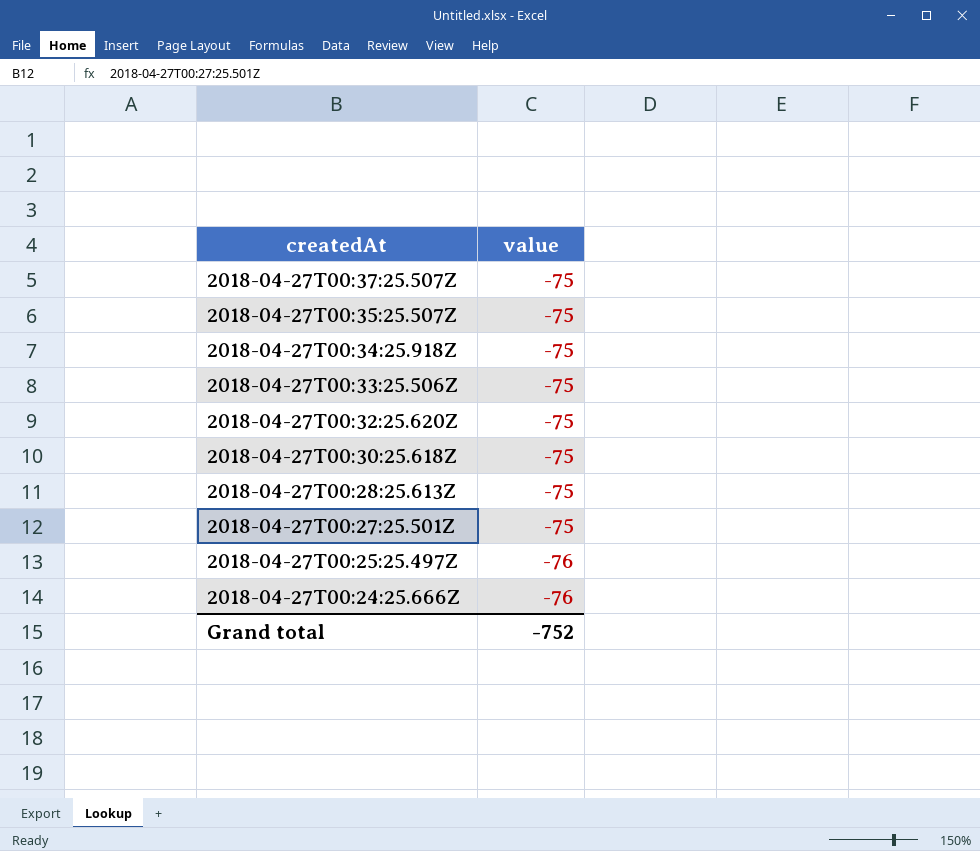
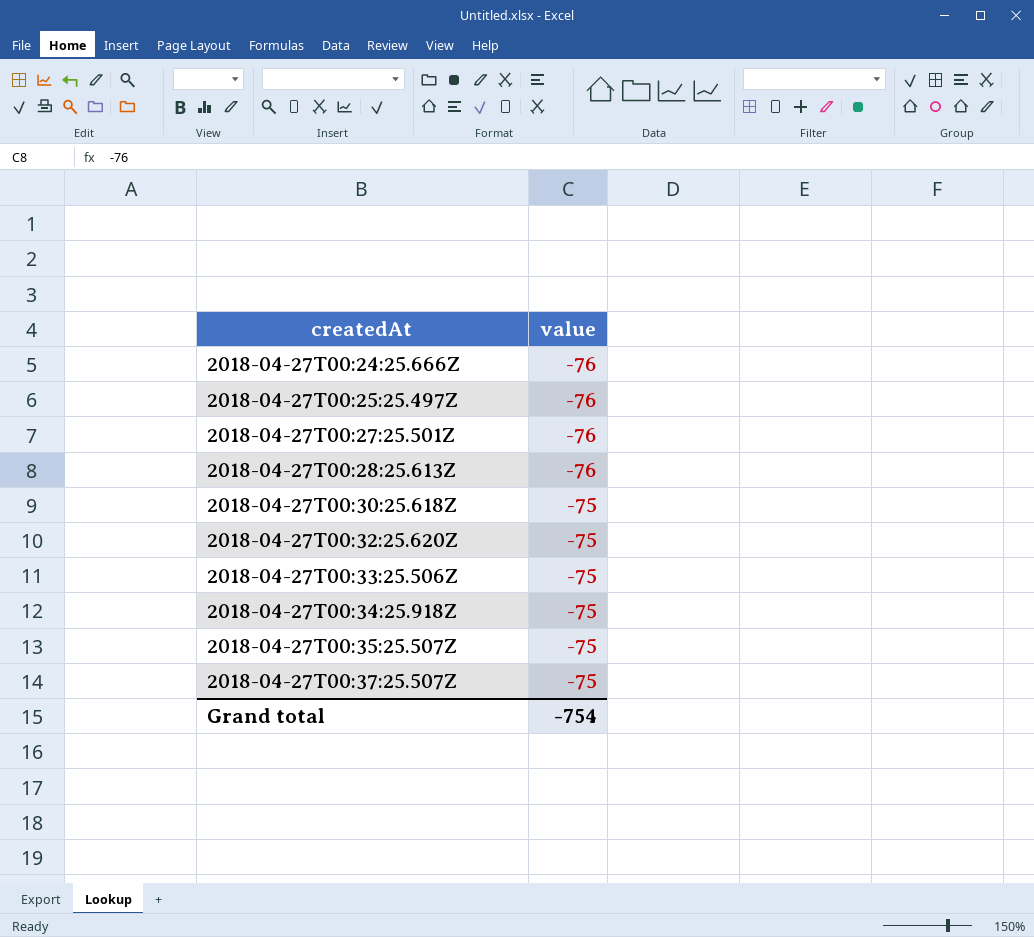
row order: createdAt descending -> createdAt ascending
2018-04-27T00:27:25.501Z | value: -75 -> -76
2018-04-27T00:28:25.613Z | value: -75 -> -76
Grand total | value: -752 -> -754

